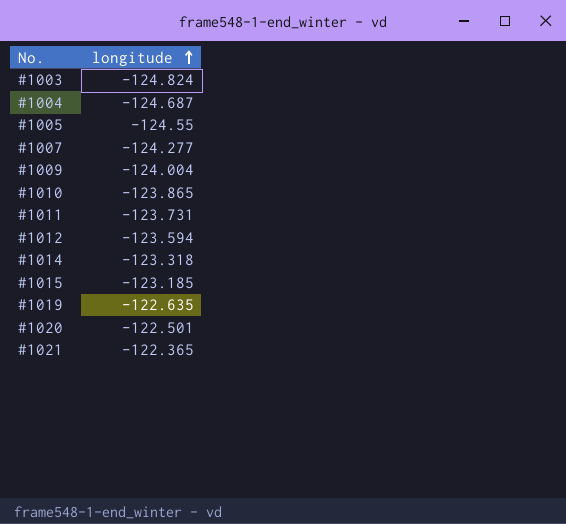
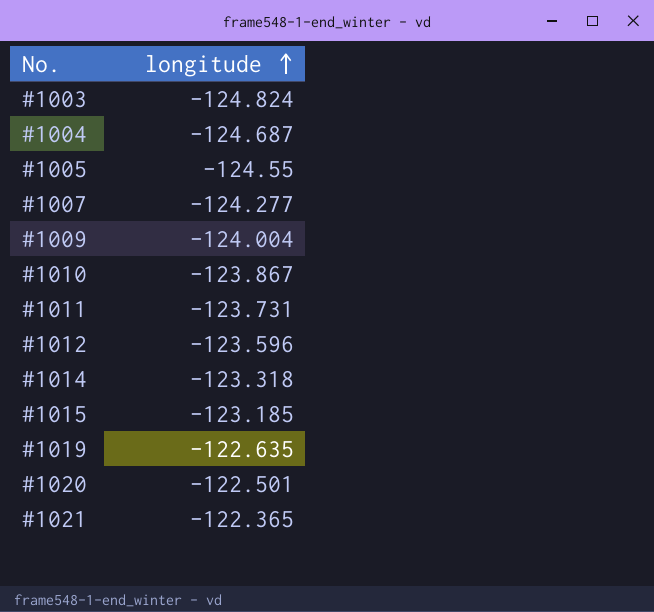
#1010 | longitude: -123.865 -> -123.867
#1012 | longitude: -123.594 -> -123.596

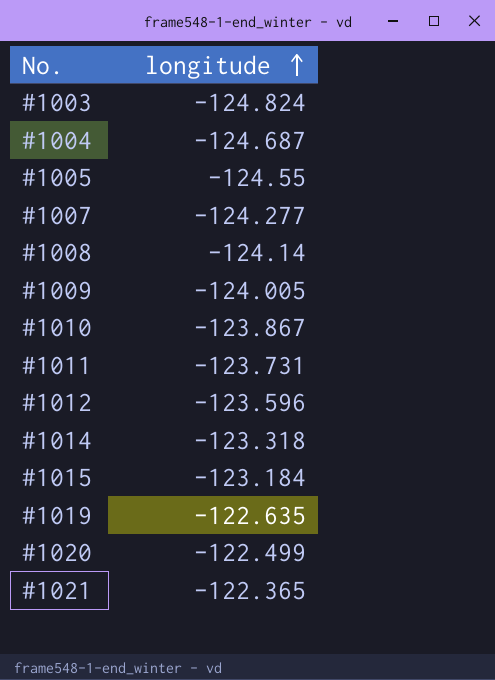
row #1008: none -> -124.14
#1009 | longitude: -124.004 -> -124.005
#1015 | longitude: -123.185 -> -123.184
#1020 | longitude: -122.501 -> -122.499

